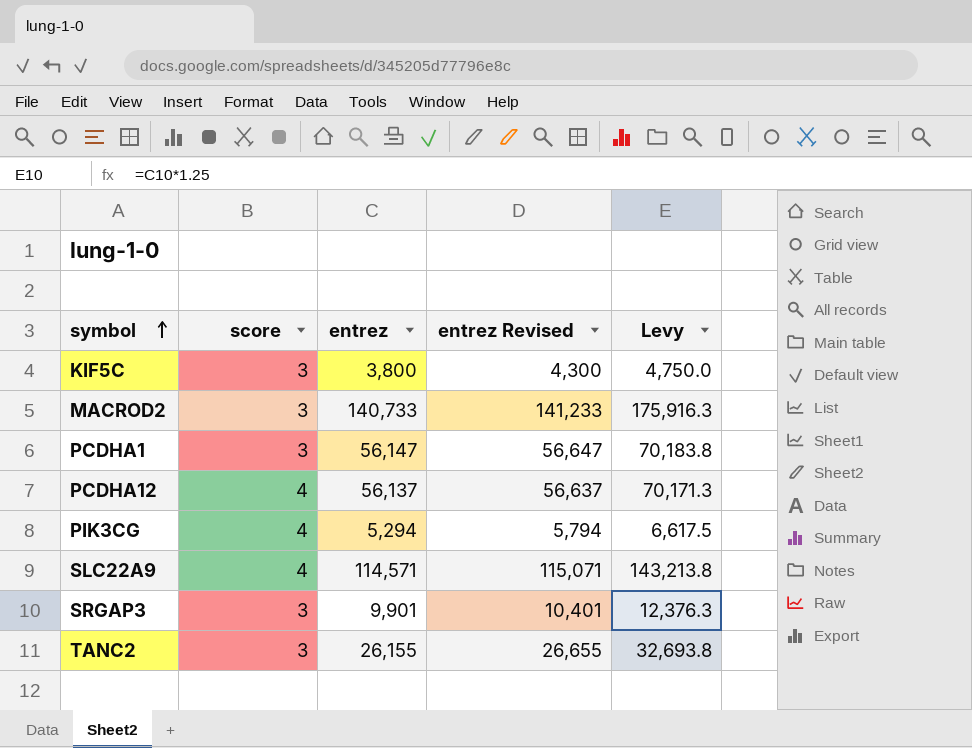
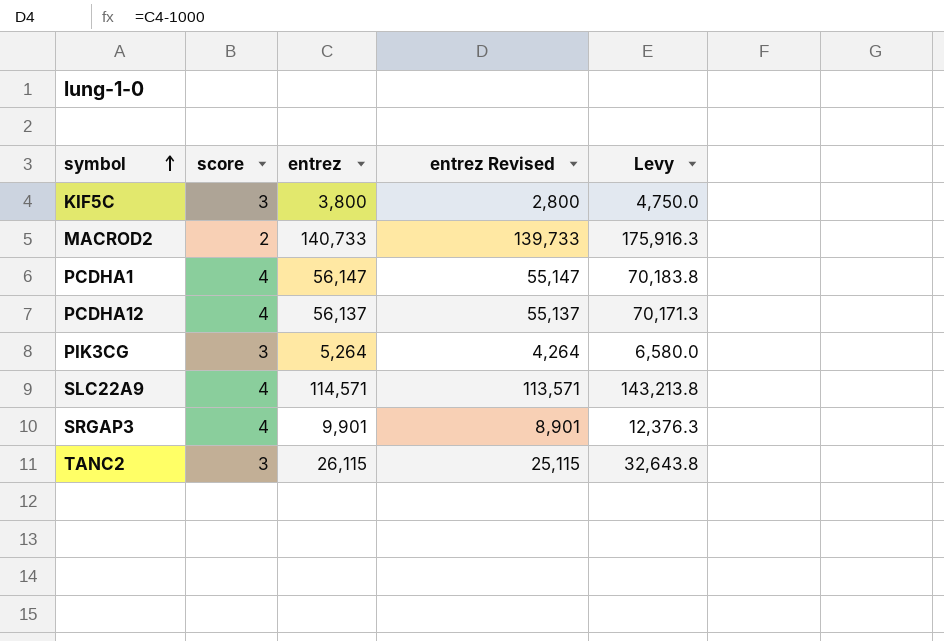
column entrez Revised | formula: [entrez] + 500 -> [entrez] - 1000
MACROD2 | score: 3 -> 2
PCDHA1 | score: 3 -> 4
PIK3CG | score: 4 -> 3
PIK3CG | entrez: 5,294 -> 5,264
PIK3CG | Levy: 6,617.5 -> 6,580.0
SRGAP3 | score: 3 -> 4
TANC2 | entrez: 26,155 -> 26,115
TANC2 | Levy: 32,693.8 -> 32,643.8

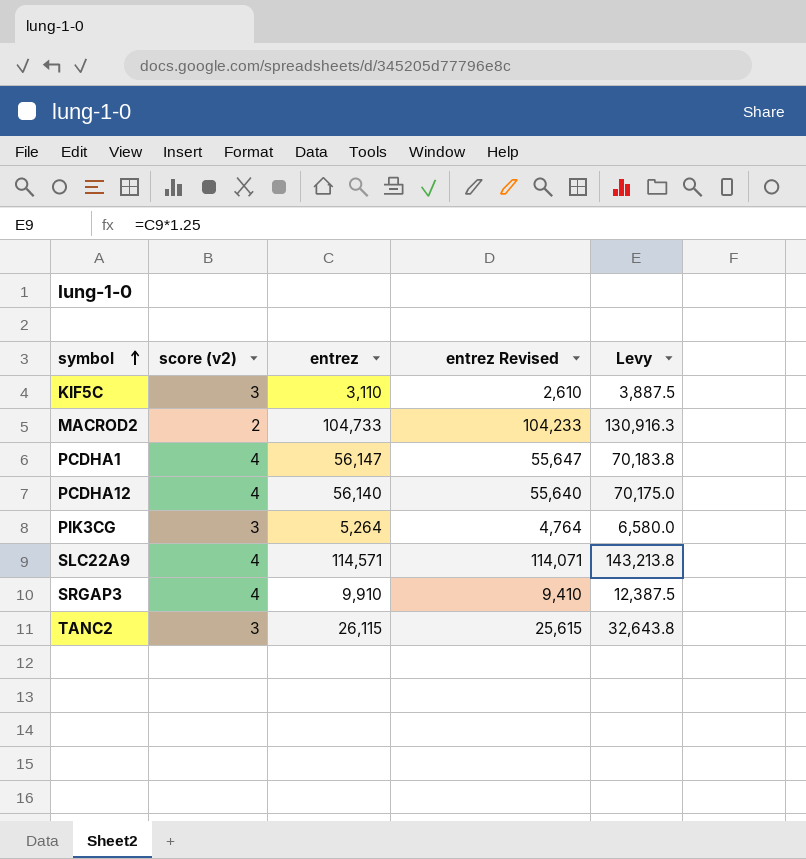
column name: score -> score (v2)
column entrez Revised | formula: [entrez] - 1000 -> [entrez] - 500
KIF5C | entrez: 3,800 -> 3,110
KIF5C | Levy: 4,750.0 -> 3,887.5
MACROD2 | entrez: 140,733 -> 104,733
MACROD2 | Levy: 175,916.3 -> 130,916.3
PCDHA12 | entrez: 56,137 -> 56,140
PCDHA12 | Levy: 70,171.3 -> 70,175.0
SRGAP3 | entrez: 9,901 -> 9,910
SRGAP3 | Levy: 12,376.3 -> 12,387.5

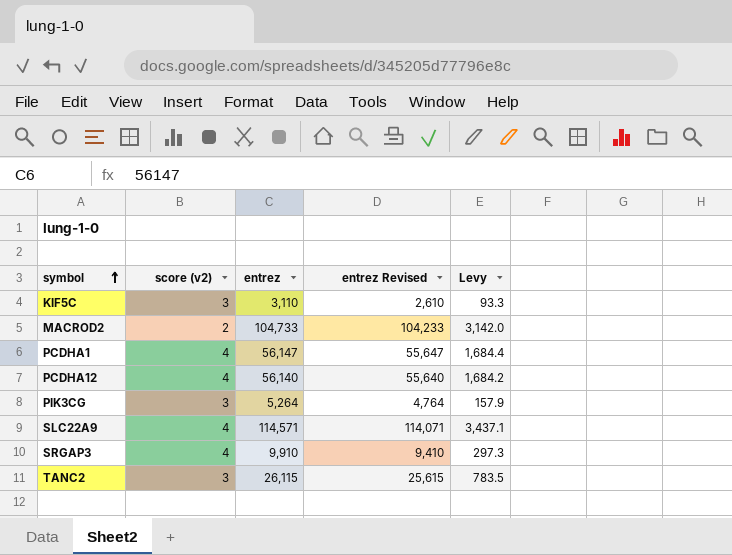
column Levy | formula: [entrez] * 1.25 -> [entrez] * 0.03

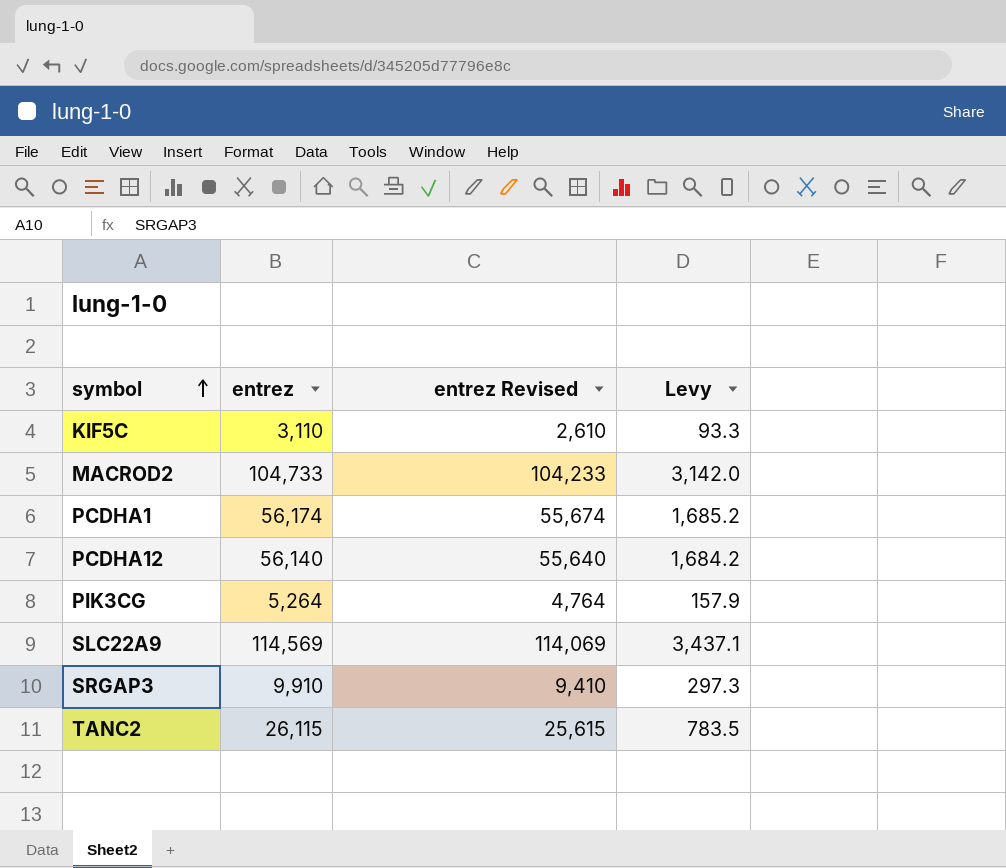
column score (v2) | position: 2 -> none
PCDHA1 | entrez: 56,147 -> 56,174
PCDHA1 | entrez Revised: 55,647 -> 55,674
PCDHA1 | Levy: 1,684.4 -> 1,685.2
SLC22A9 | entrez: 114,571 -> 114,569
SLC22A9 | entrez Revised: 114,071 -> 114,069

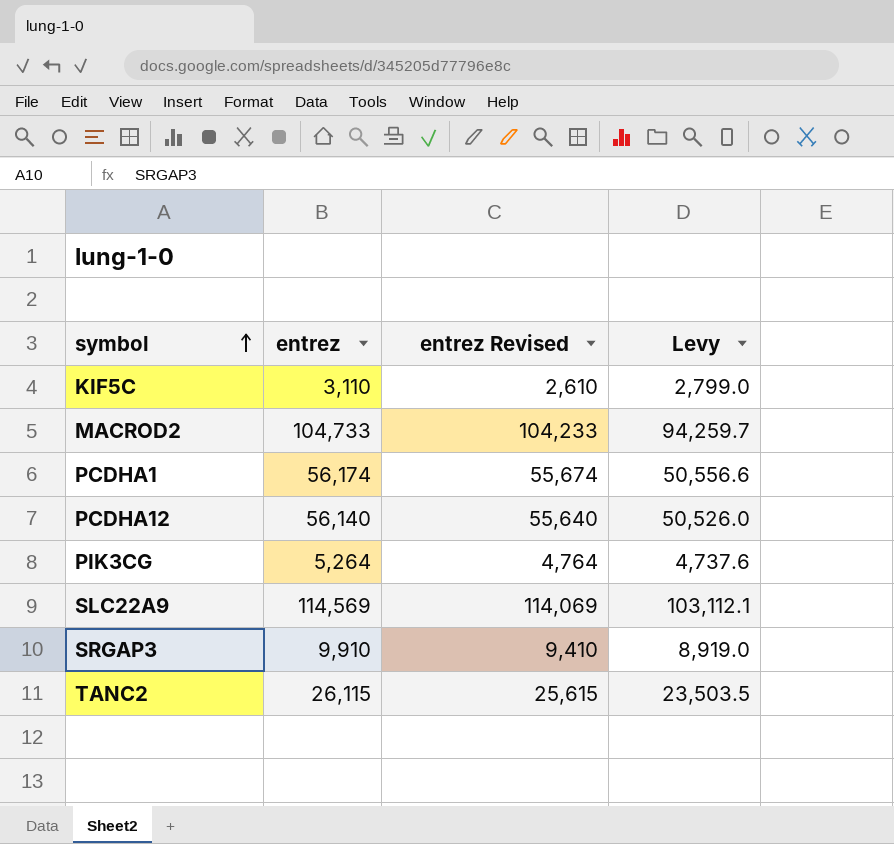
column Levy | formula: [entrez] * 0.03 -> [entrez] * 0.9

